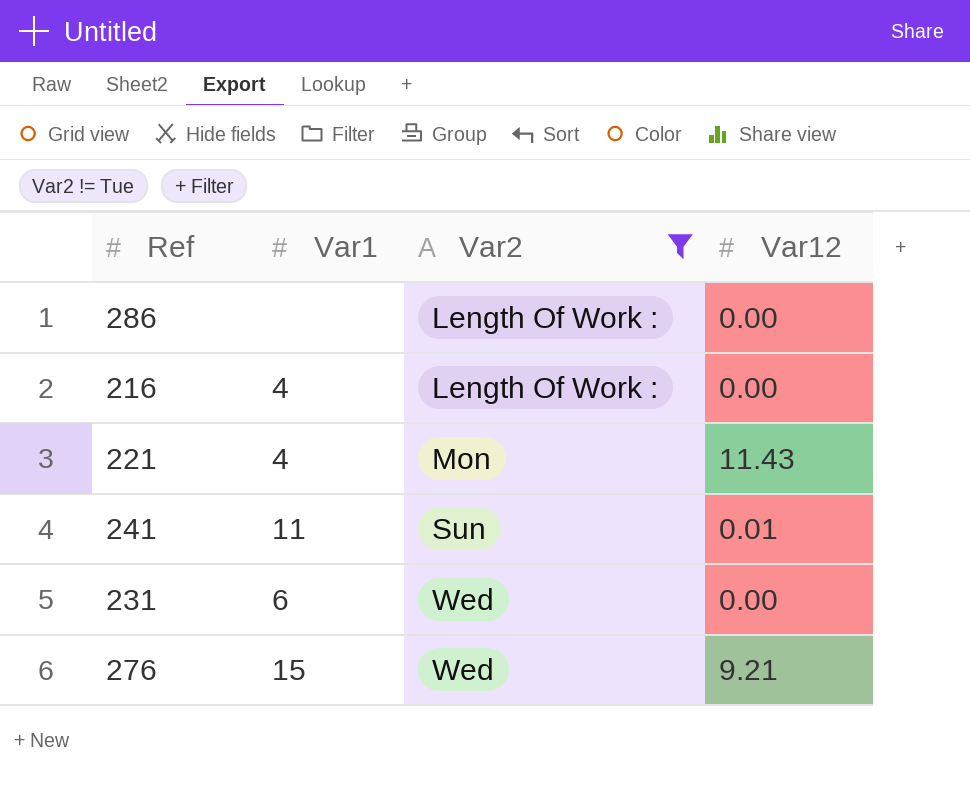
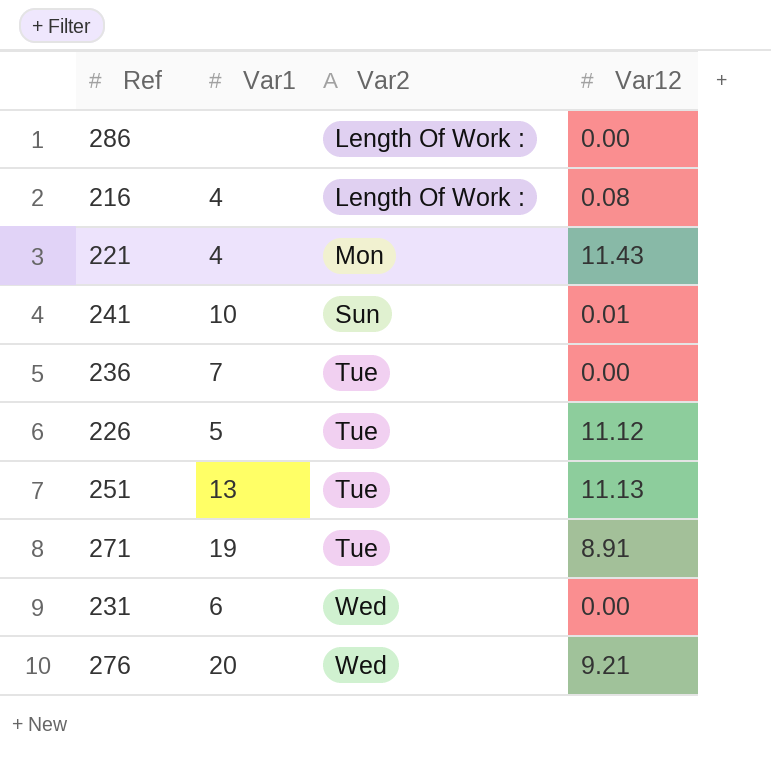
filter: Var2 != Tue -> none
216 | Var12: 0.00 -> 0.08
241 | Var1: 11 -> 10
276 | Var1: 15 -> 20

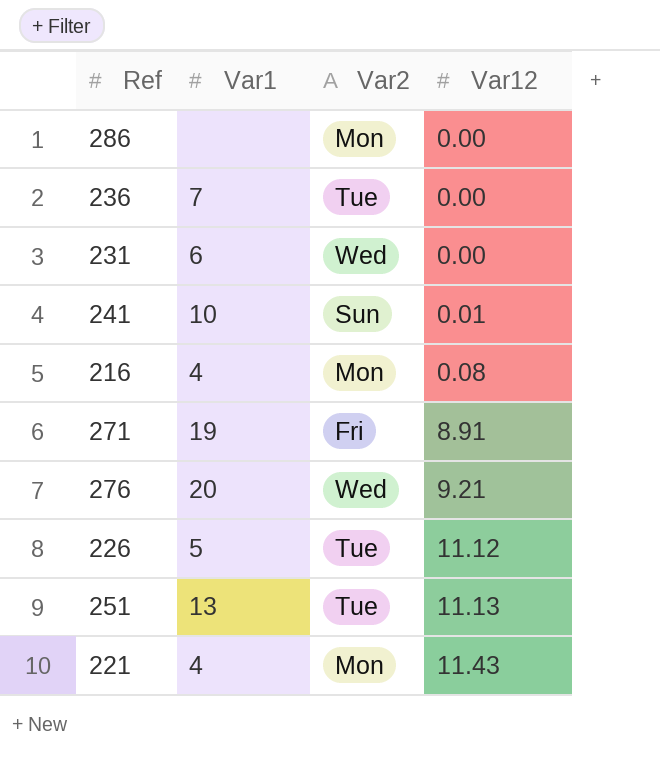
row order: Var2 ascending -> Var12 ascending
286 | Var2: Length Of Work : -> Mon
216 | Var2: Length Of Work : -> Mon
271 | Var2: Tue -> Fri

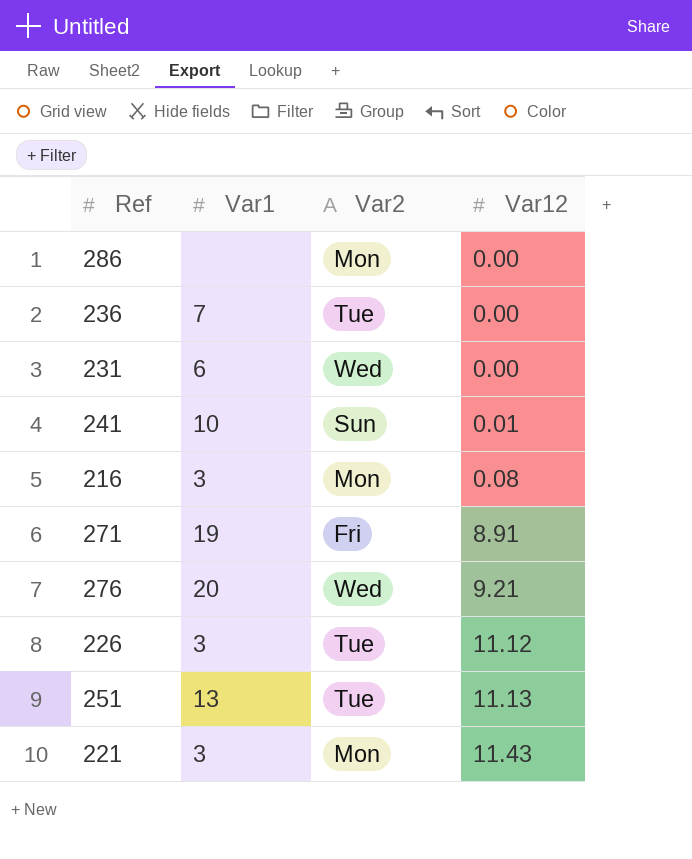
216 | Var1: 4 -> 3
226 | Var1: 5 -> 3
221 | Var1: 4 -> 3

